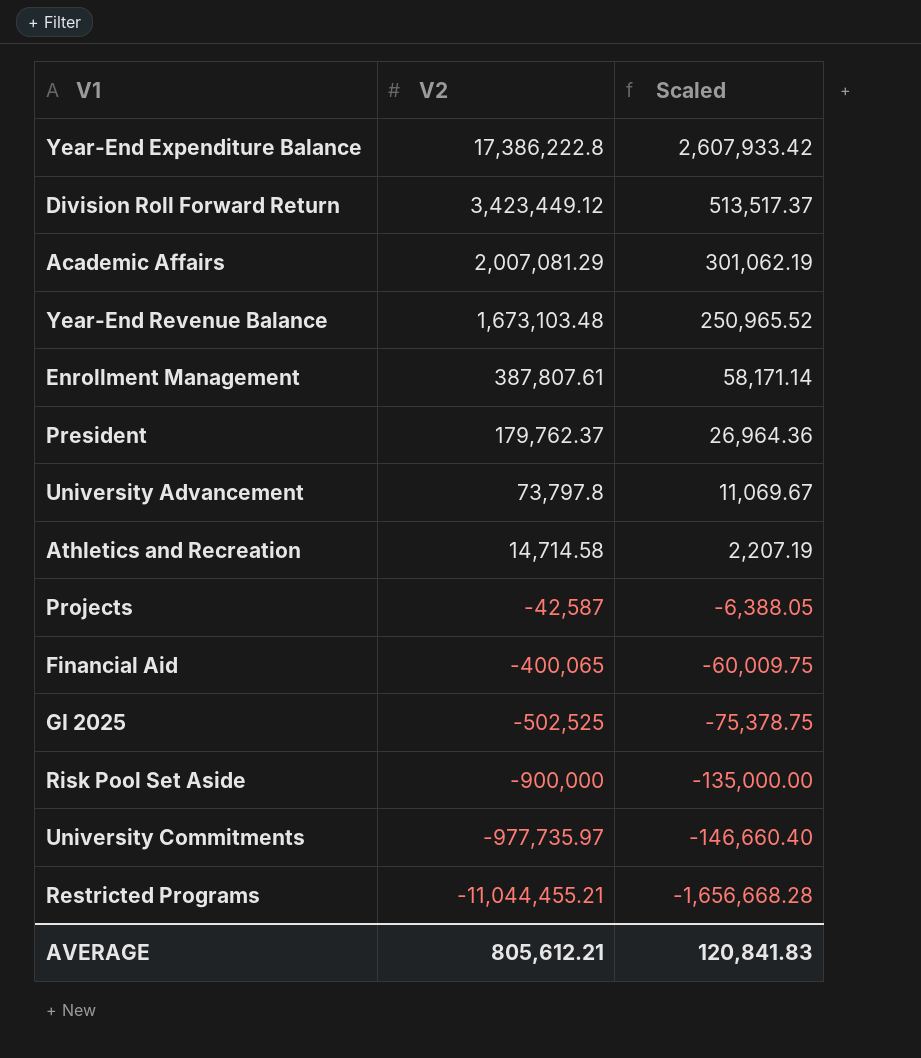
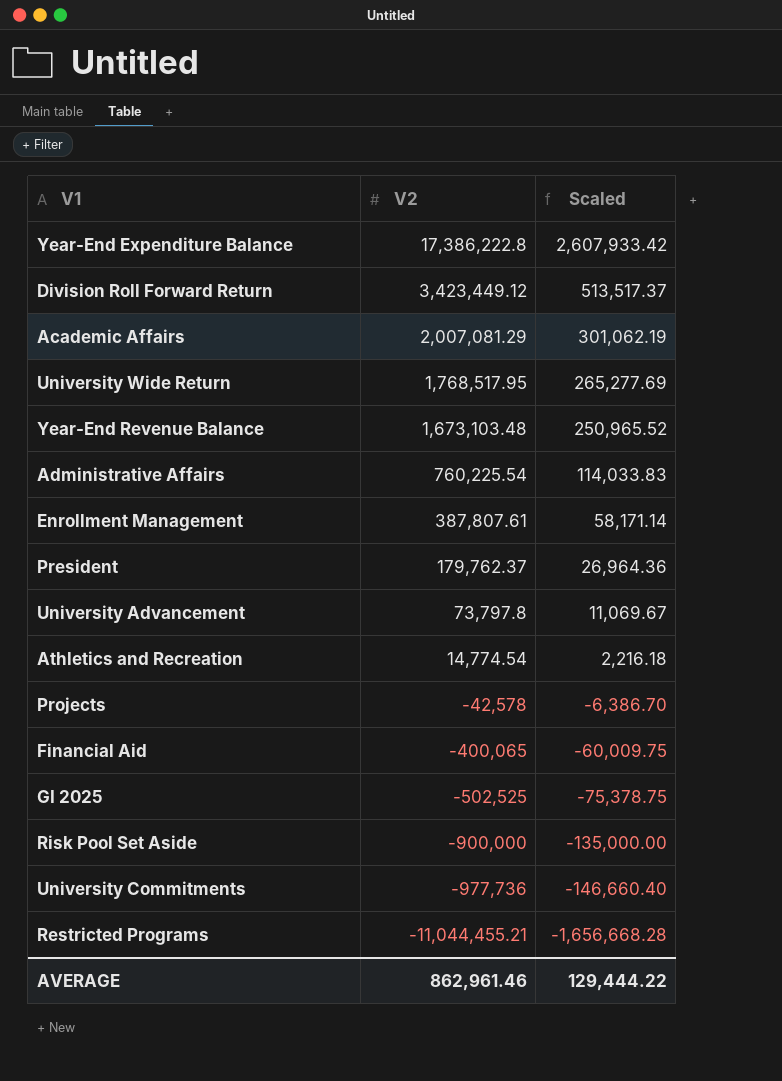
row University Wide Return: none -> 1,768,517.95 | 265,277.69
row Administrative Affairs: none -> 760,225.54 | 114,033.83
Athletics and Recreation | V2: 14,714.58 -> 14,774.54
Athletics and Recreation | Scaled: 2,207.19 -> 2,216.18
Projects | V2: -42,587 -> -42,578
Projects | Scaled: -6,388.05 -> -6,386.70
University Commitments | V2: -977,735.97 -> -977,736
AVERAGE | V2: 805,612.21 -> 862,961.46
AVERAGE | Scaled: 120,841.83 -> 129,444.22

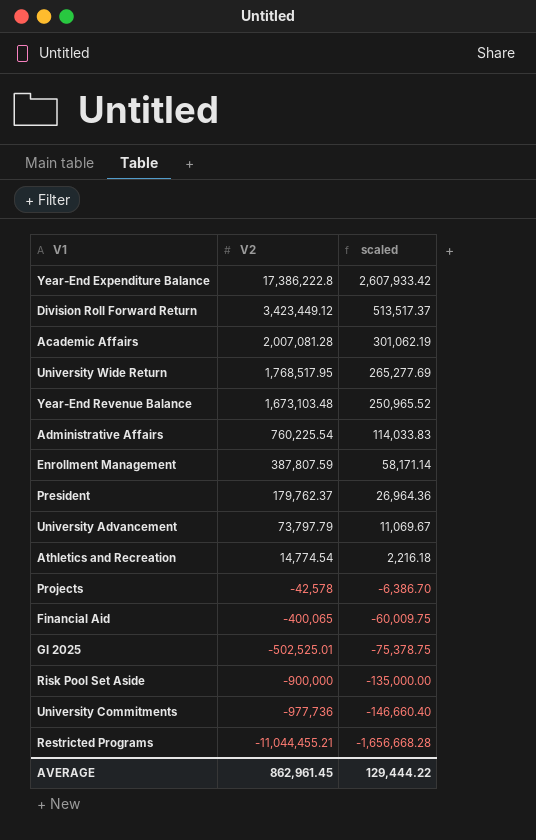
column name: Scaled -> scaled
Academic Affairs | V2: 2,007,081.29 -> 2,007,081.28
Enrollment Management | V2: 387,807.61 -> 387,807.59
University Advancement | V2: 73,797.8 -> 73,797.79
GI 2025 | V2: -502,525 -> -502,525.01
AVERAGE | V2: 862,961.46 -> 862,961.45

